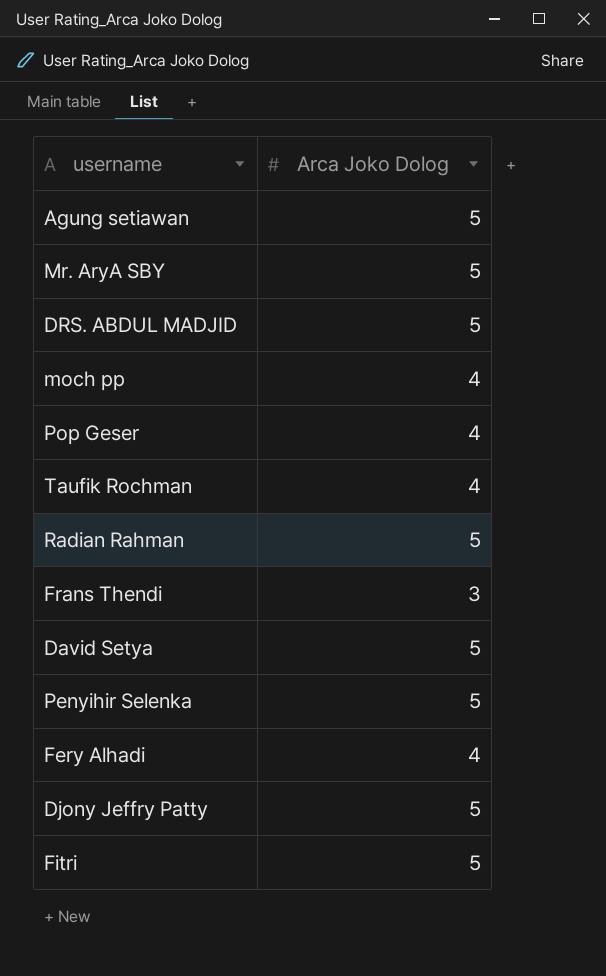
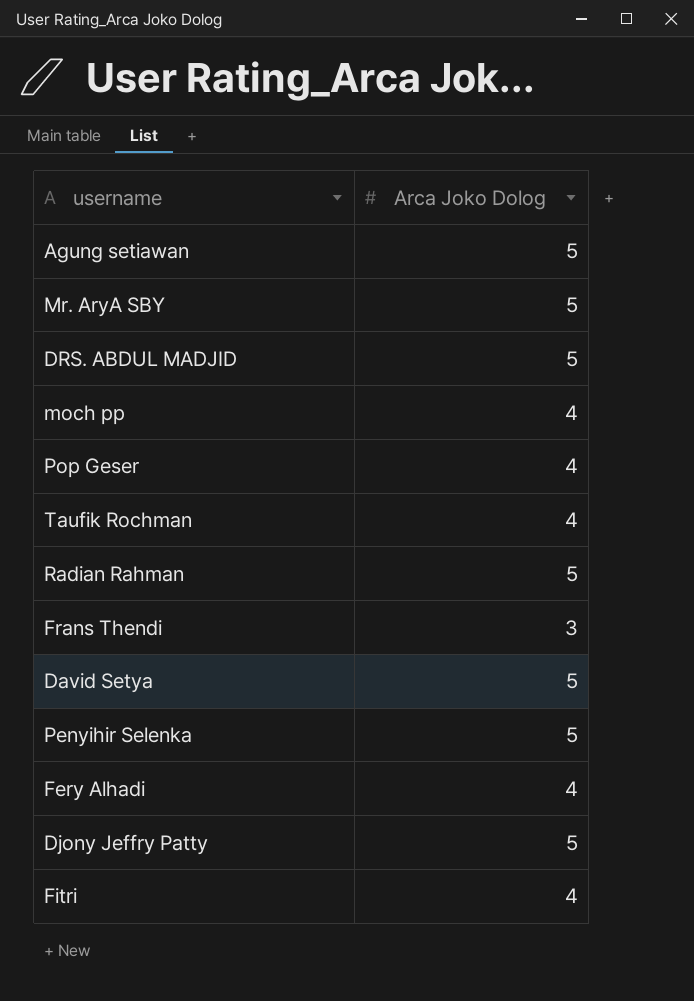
Fitri | Arca Joko Dolog: 5 -> 4

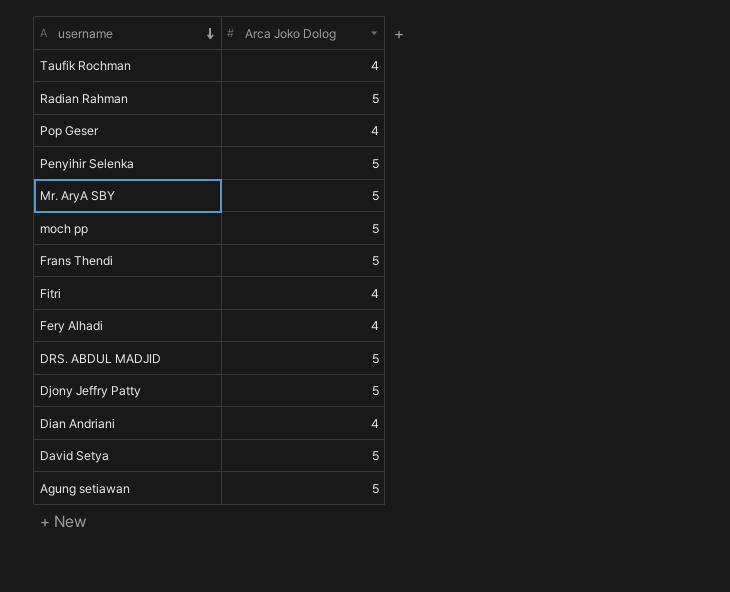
row order: none -> username descending
moch pp | Arca Joko Dolog: 4 -> 5
Frans Thendi | Arca Joko Dolog: 3 -> 5
row Dian Andriani: none -> 4

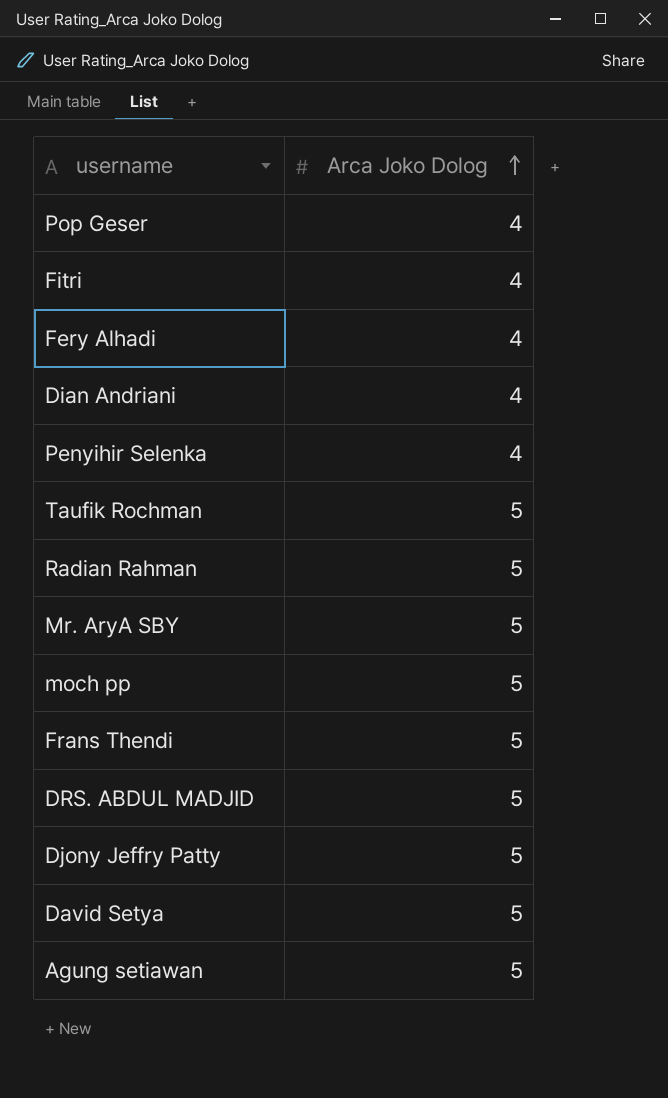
row order: username descending -> Arca Joko Dolog ascending
Penyihir Selenka | Arca Joko Dolog: 5 -> 4
Taufik Rochman | Arca Joko Dolog: 4 -> 5

